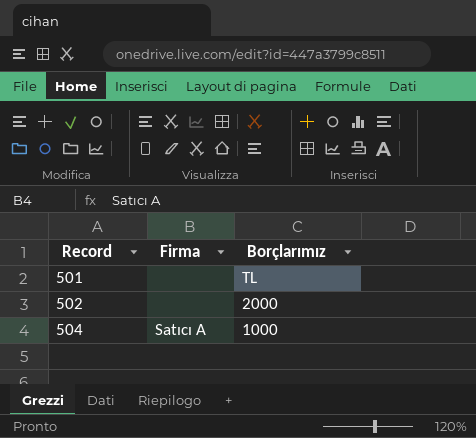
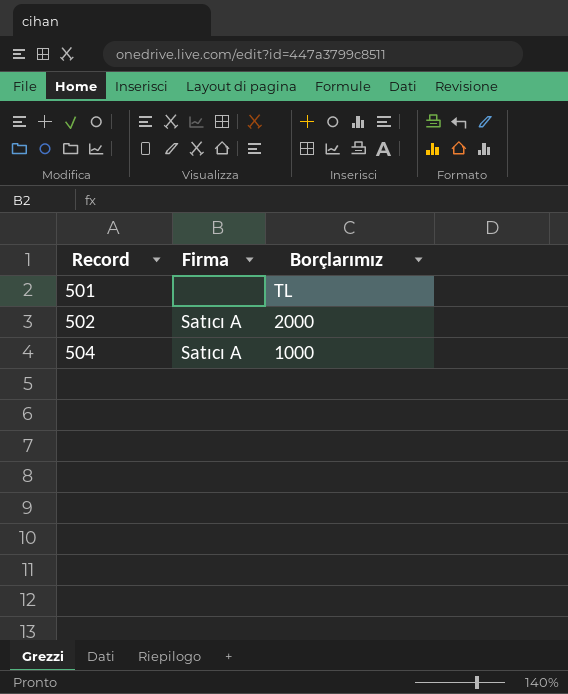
502 | Firma: none -> Satıcı A

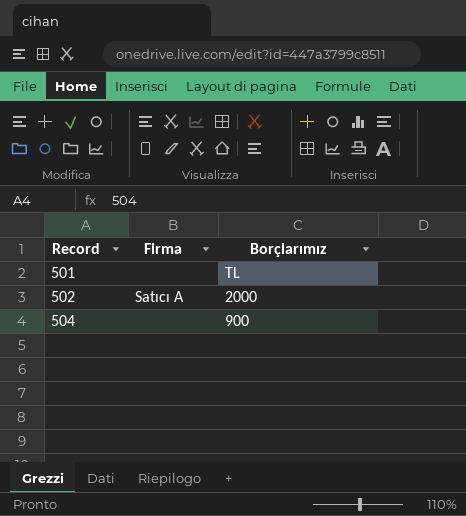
504 | Firma: Satıcı A -> none
504 | Borçlarımız: 1000 -> 900

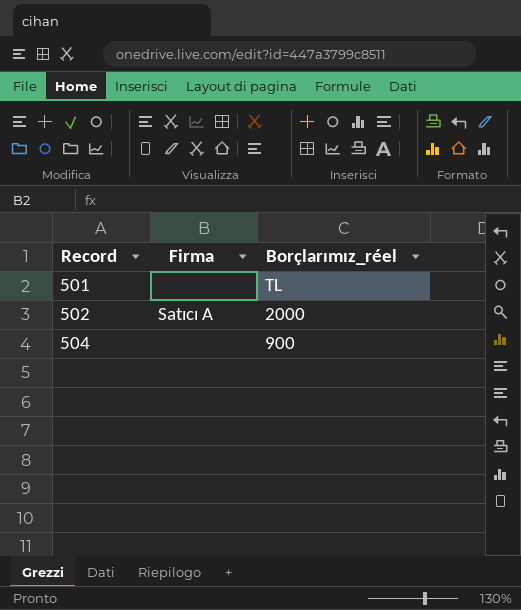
column name: Borçlarımız -> Borçlarımız_réel

